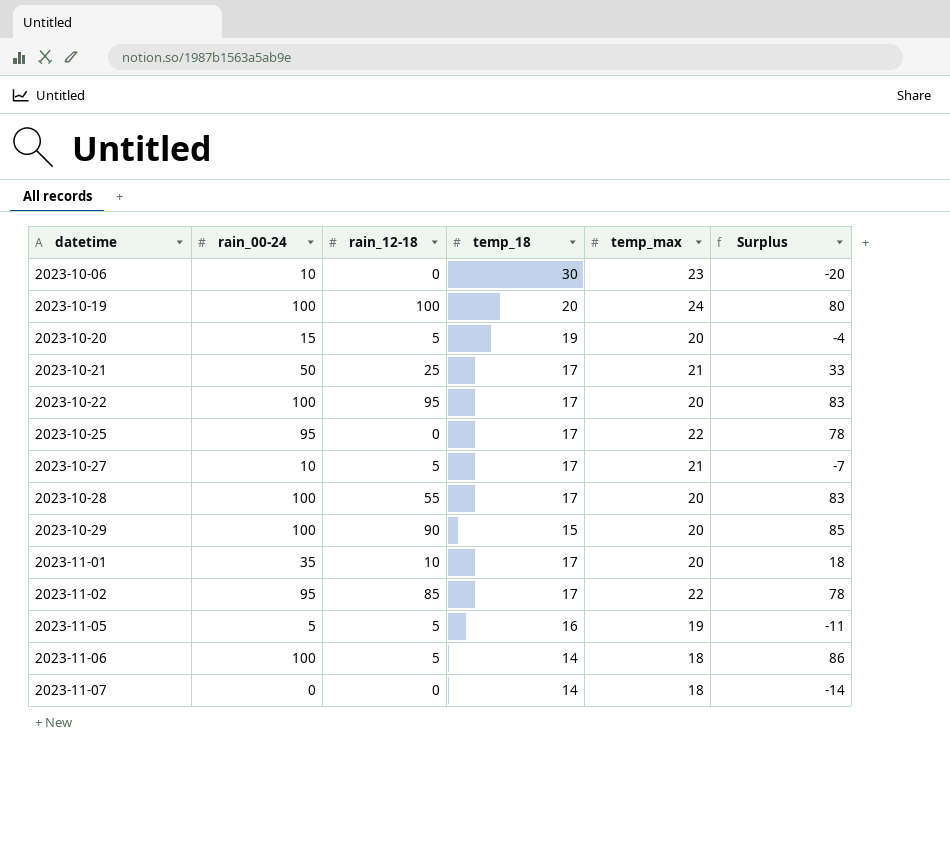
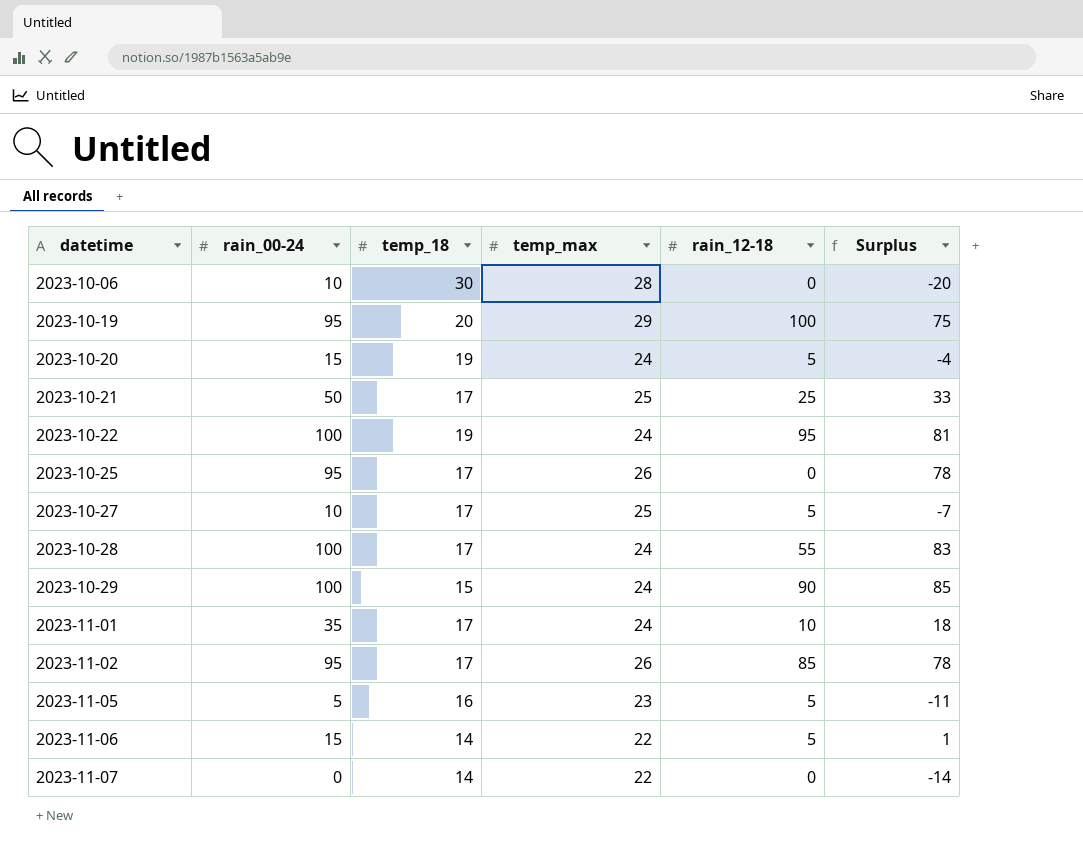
column rain_12-18 | position: 3 -> 5
2023-10-06 | temp_max: 23 -> 28
2023-10-19 | rain_00-24: 100 -> 95
2023-10-19 | temp_max: 24 -> 29
2023-10-19 | Surplus: 80 -> 75
2023-10-20 | temp_max: 20 -> 24
2023-10-21 | temp_max: 21 -> 25
2023-10-22 | temp_18: 17 -> 19
2023-10-22 | temp_max: 20 -> 24
2023-10-22 | Surplus: 83 -> 81
2023-10-25 | temp_max: 22 -> 26
2023-10-27 | temp_max: 21 -> 25
2023-10-28 | temp_max: 20 -> 24
2023-10-29 | temp_max: 20 -> 24
2023-11-01 | temp_max: 20 -> 24
2023-11-02 | temp_max: 22 -> 26
2023-11-05 | temp_max: 19 -> 23
2023-11-06 | rain_00-24: 100 -> 15
2023-11-06 | temp_max: 18 -> 22
2023-11-06 | Surplus: 86 -> 1
2023-11-07 | temp_max: 18 -> 22

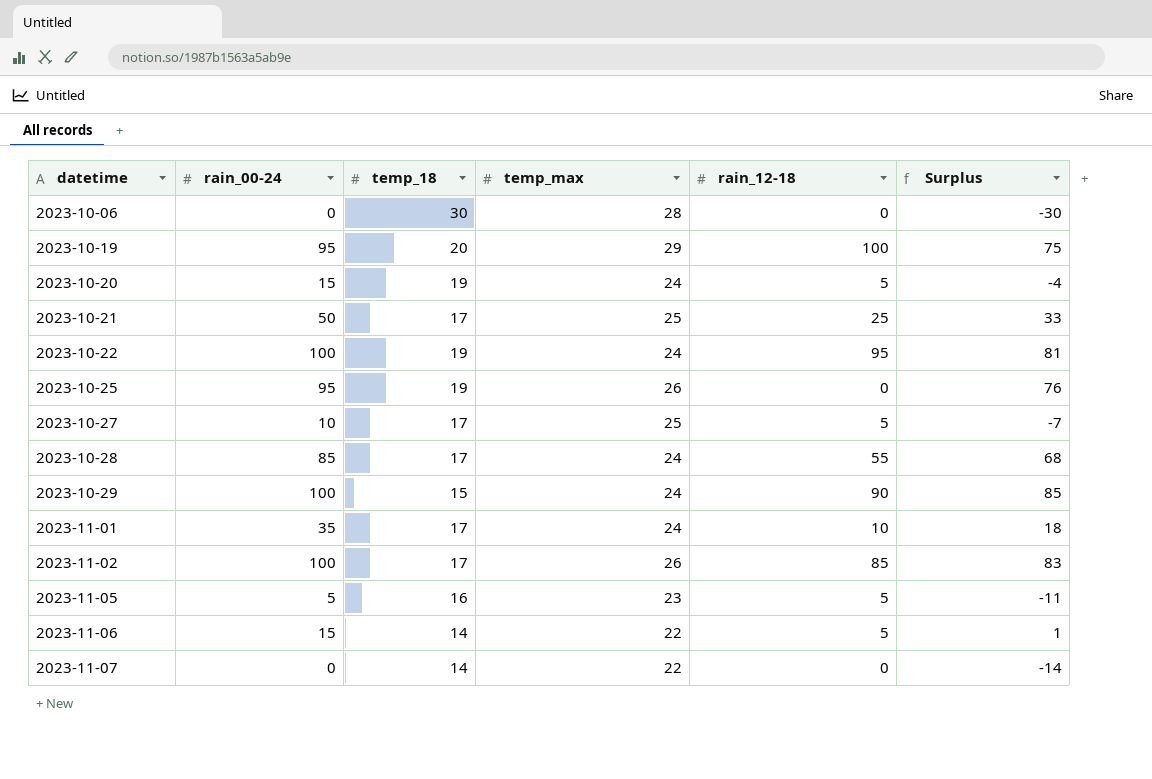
2023-10-06 | rain_00-24: 10 -> 0
2023-10-06 | Surplus: -20 -> -30
2023-10-25 | temp_18: 17 -> 19
2023-10-25 | Surplus: 78 -> 76
2023-10-28 | rain_00-24: 100 -> 85
2023-10-28 | Surplus: 83 -> 68
2023-11-02 | rain_00-24: 95 -> 100
2023-11-02 | Surplus: 78 -> 83

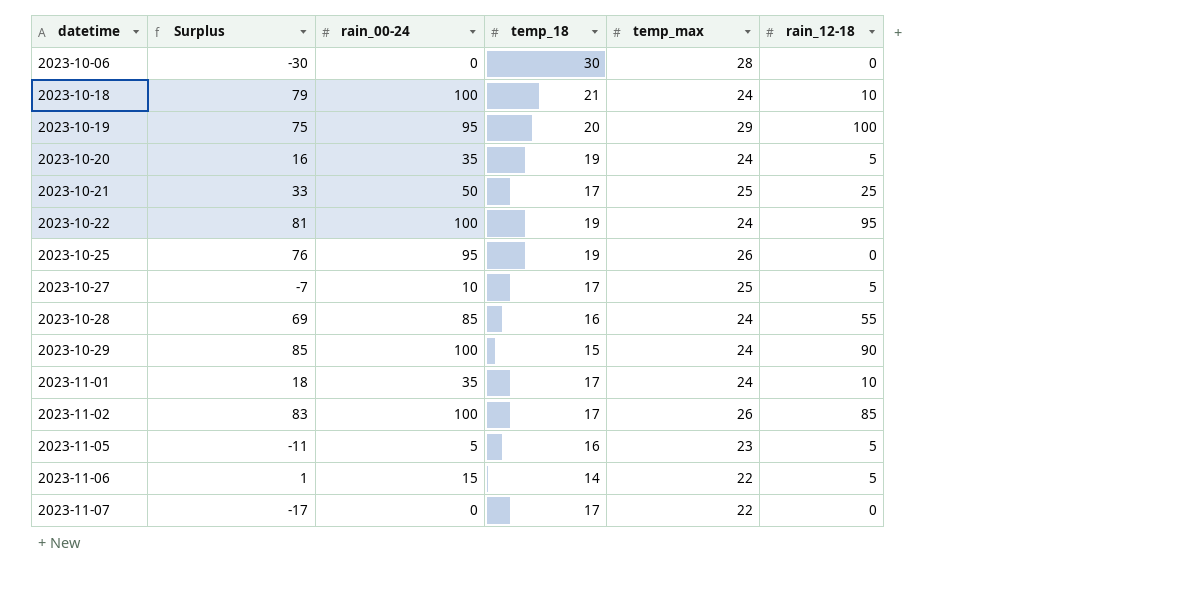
column Surplus | position: 6 -> 2
row 2023-10-18: none -> 79 | 100 | 21 | 24 | 10
2023-10-20 | Surplus: -4 -> 16
2023-10-20 | rain_00-24: 15 -> 35
2023-10-28 | Surplus: 68 -> 69
2023-10-28 | temp_18: 17 -> 16
2023-11-07 | Surplus: -14 -> -17
2023-11-07 | temp_18: 14 -> 17

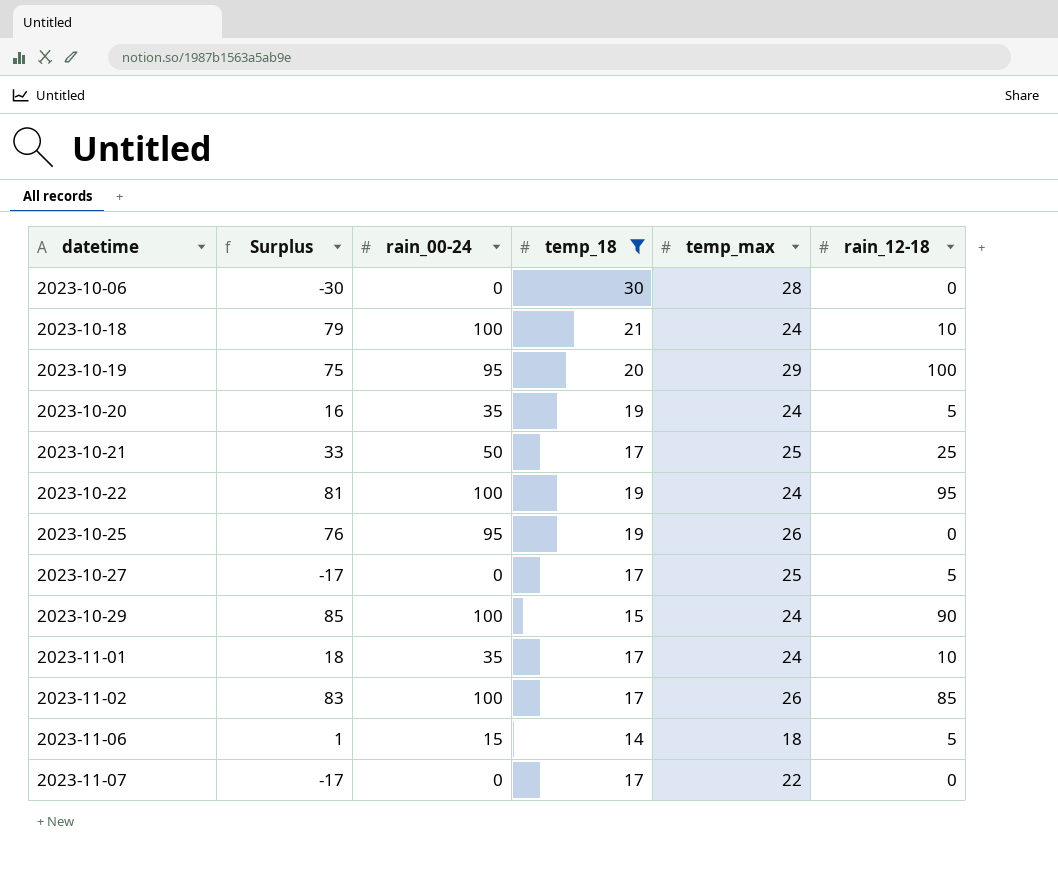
filter: none -> temp_18 != 16
2023-10-27 | Surplus: -7 -> -17
2023-10-27 | rain_00-24: 10 -> 0
2023-11-06 | temp_max: 22 -> 18

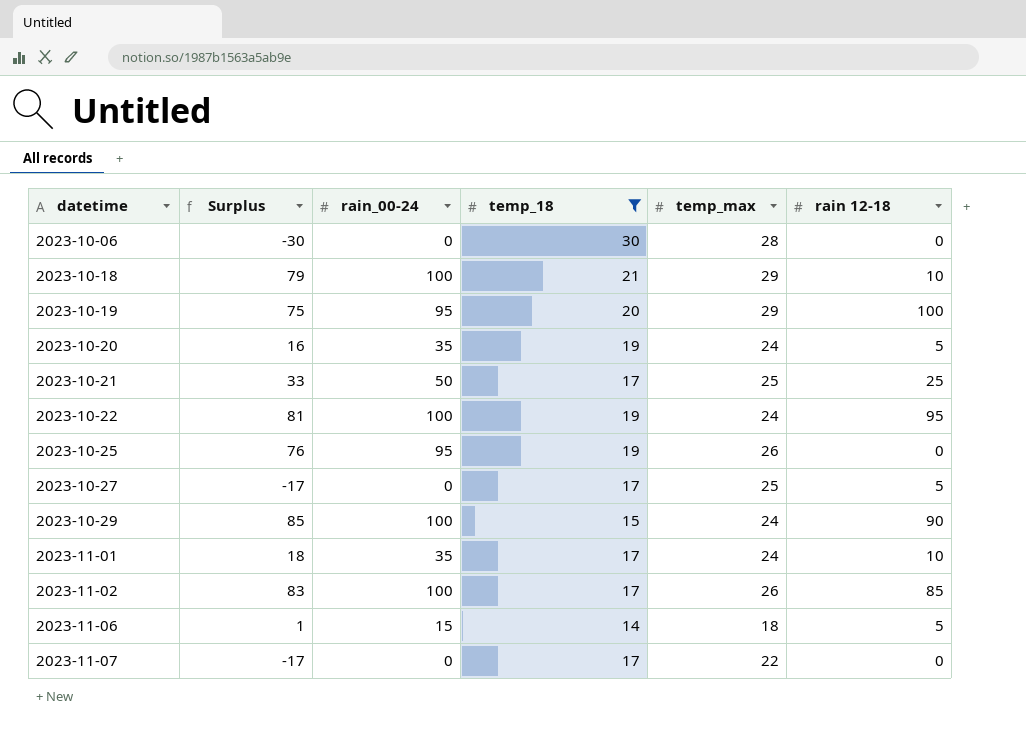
column name: rain_12-18 -> rain 12-18
2023-10-18 | temp_max: 24 -> 29

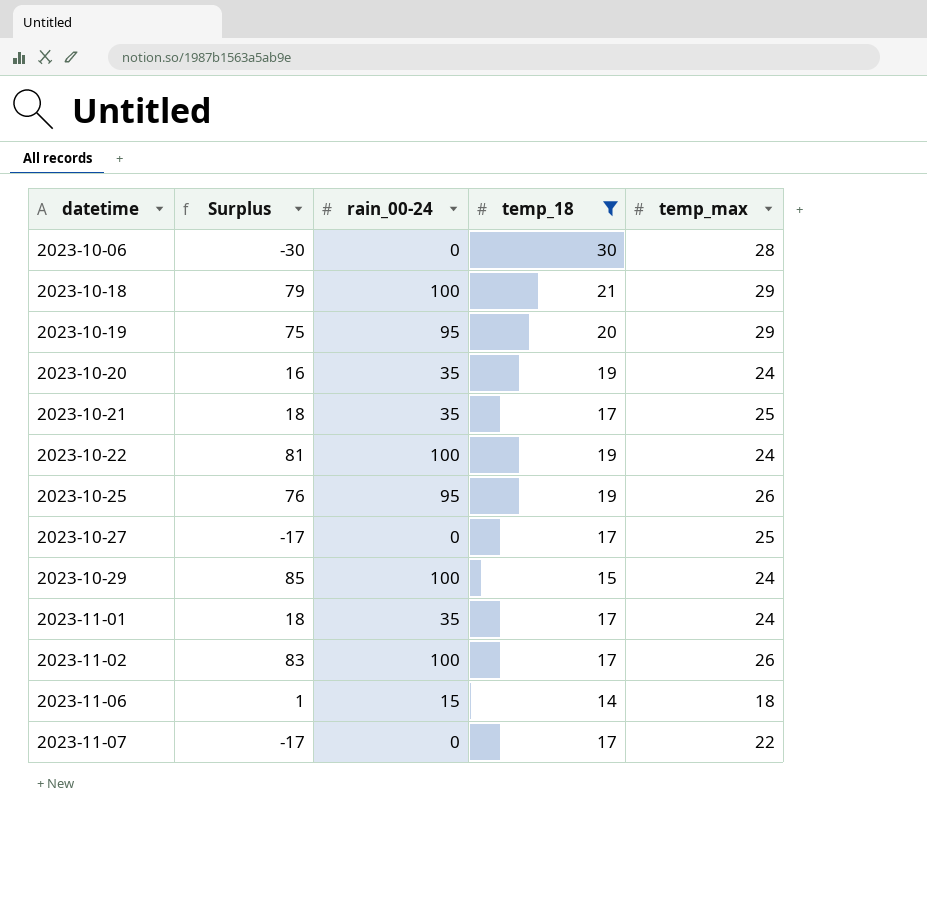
column rain 12-18 | position: 6 -> none
2023-10-21 | Surplus: 33 -> 18
2023-10-21 | rain_00-24: 50 -> 35

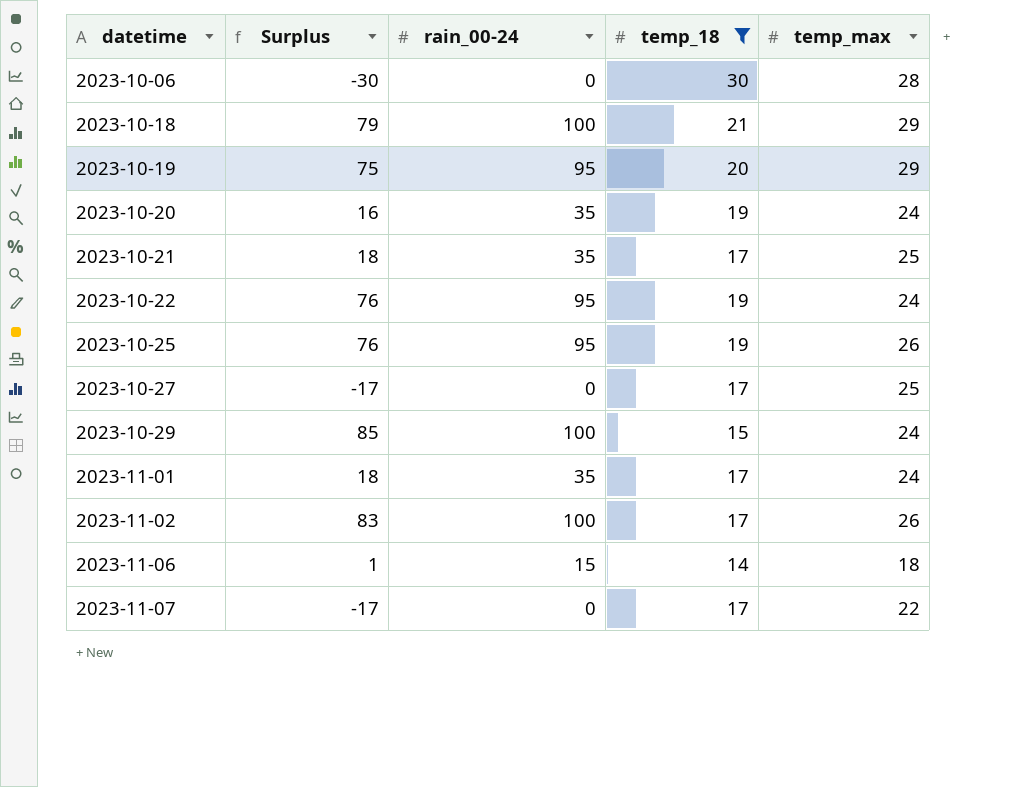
2023-10-22 | Surplus: 81 -> 76
2023-10-22 | rain_00-24: 100 -> 95

